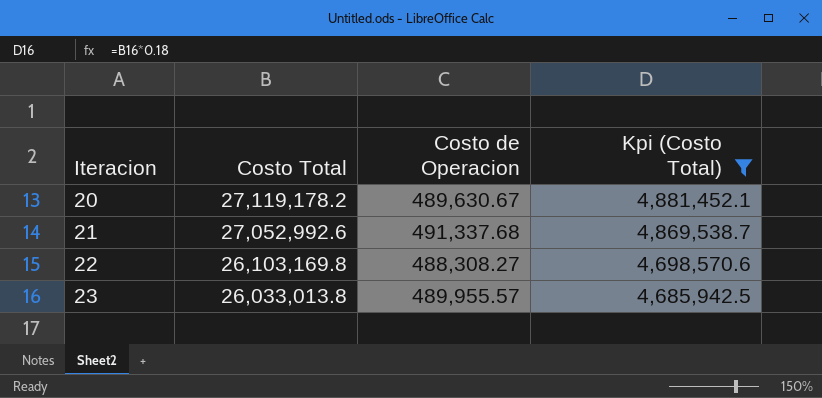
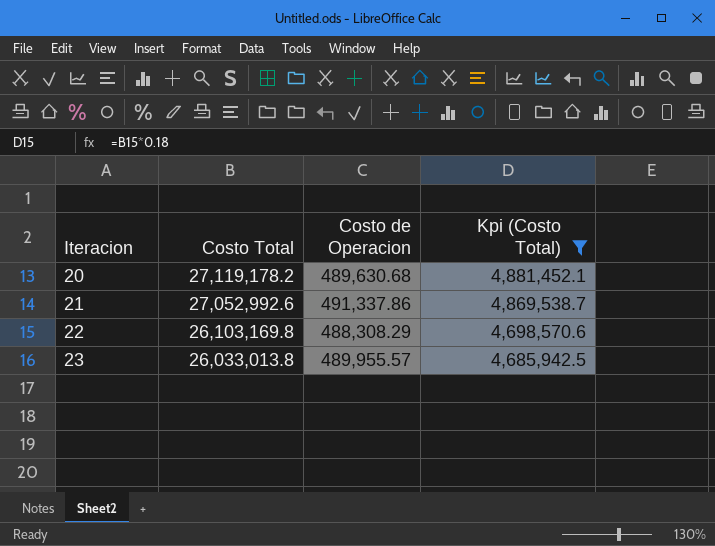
20 | Costo de Operacion: 489,630.67 -> 489,630.68
21 | Costo de Operacion: 491,337.68 -> 491,337.86
22 | Costo de Operacion: 488,308.27 -> 488,308.29

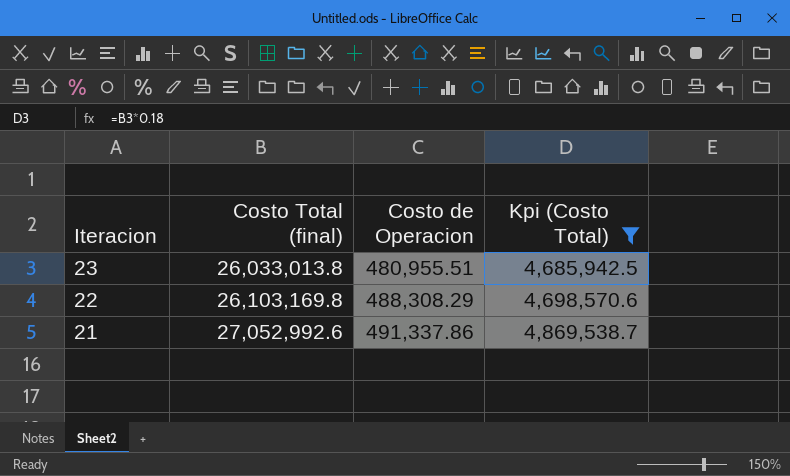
row order: Iteracion ascending -> Iteracion descending
column name: Costo Total -> Costo Total (final)
row 20: 27,119,178.2 | 489,630.68 | 4,881,452.1 -> none
23 | Costo de Operacion: 489,955.57 -> 480,955.51

